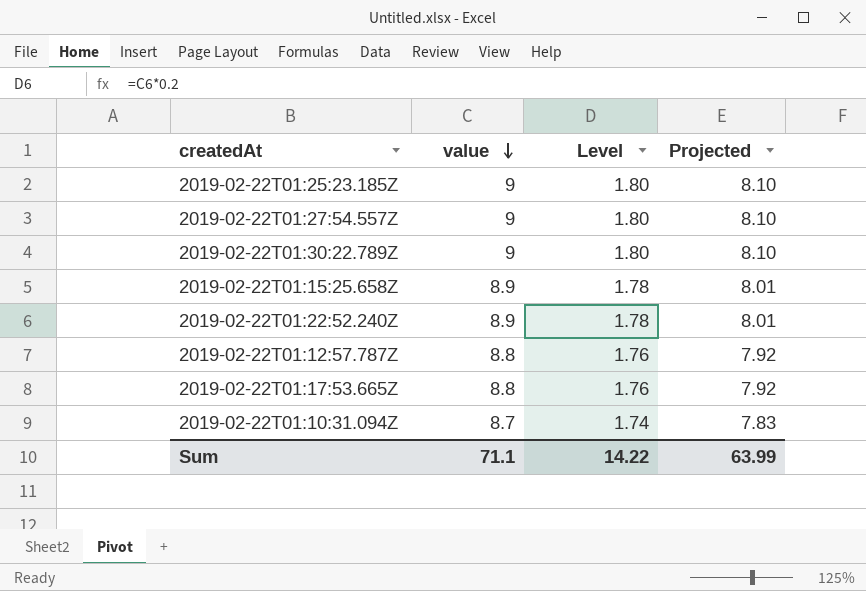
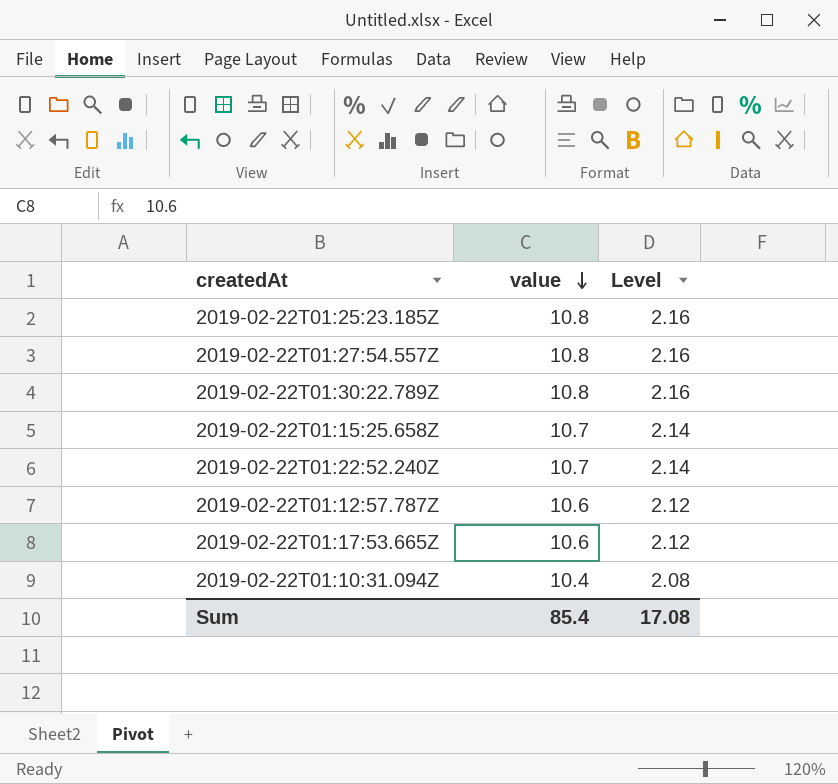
column Projected | formula: [value] * 0.9 -> none
2019-02-22T01:25:23.185Z | value: 9 -> 10.8
2019-02-22T01:25:23.185Z | Level: 1.80 -> 2.16
2019-02-22T01:27:54.557Z | value: 9 -> 10.8
2019-02-22T01:27:54.557Z | Level: 1.80 -> 2.16
2019-02-22T01:30:22.789Z | value: 9 -> 10.8
2019-02-22T01:30:22.789Z | Level: 1.80 -> 2.16
2019-02-22T01:15:25.658Z | value: 8.9 -> 10.7
2019-02-22T01:15:25.658Z | Level: 1.78 -> 2.14
2019-02-22T01:22:52.240Z | value: 8.9 -> 10.7
2019-02-22T01:22:52.240Z | Level: 1.78 -> 2.14
2019-02-22T01:12:57.787Z | value: 8.8 -> 10.6
2019-02-22T01:12:57.787Z | Level: 1.76 -> 2.12
2019-02-22T01:17:53.665Z | value: 8.8 -> 10.6
2019-02-22T01:17:53.665Z | Level: 1.76 -> 2.12
2019-02-22T01:10:31.094Z | value: 8.7 -> 10.4
2019-02-22T01:10:31.094Z | Level: 1.74 -> 2.08
Sum | value: 71.1 -> 85.4
Sum | Level: 14.22 -> 17.08

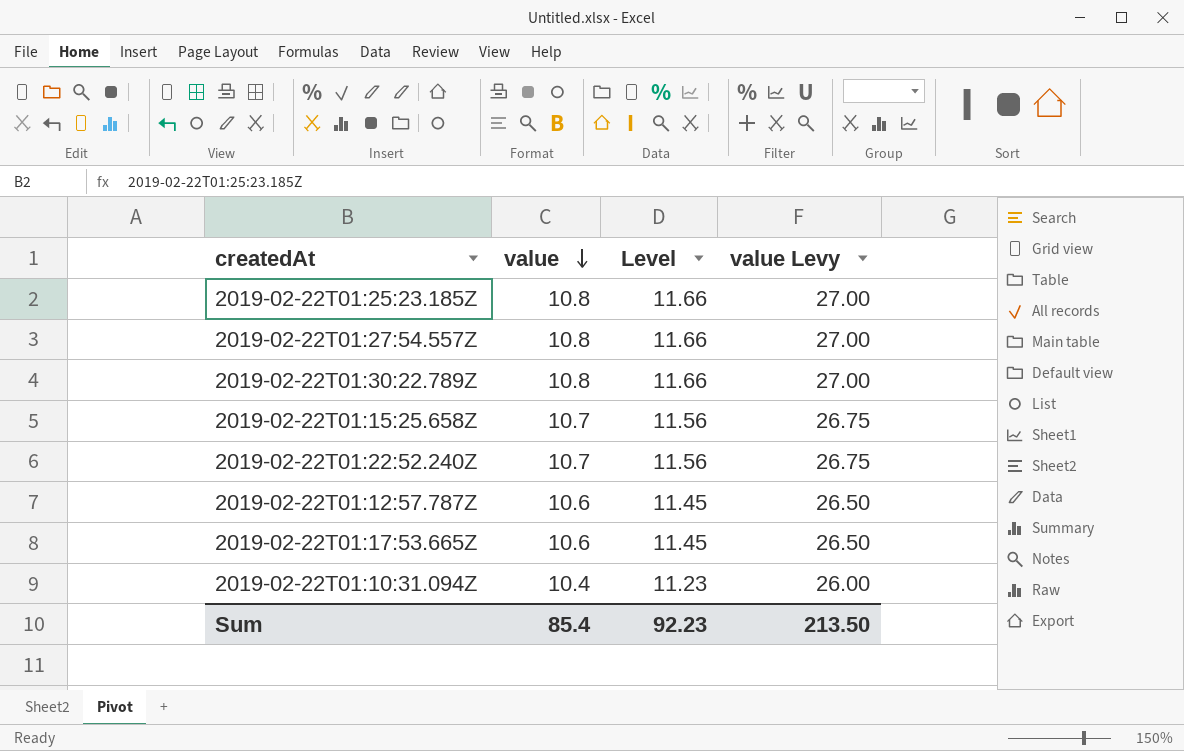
column Level | formula: [value] * 0.2 -> [value] * 1.08
column value Levy | formula: none -> [value] * 2.5
Sum | Level: 17.08 -> 92.23

